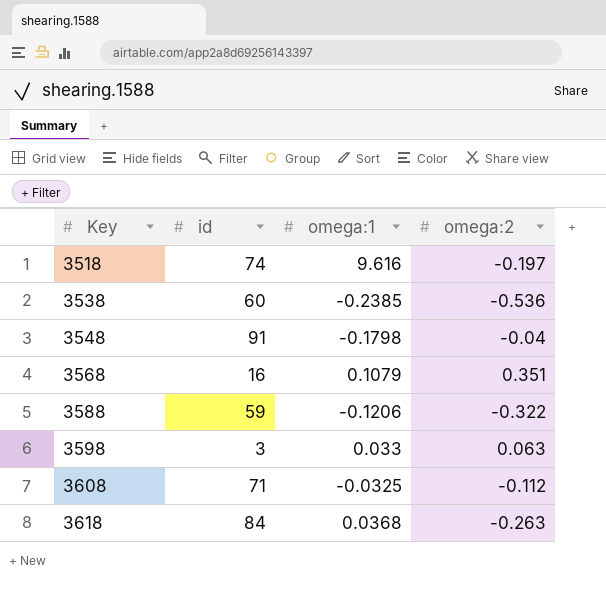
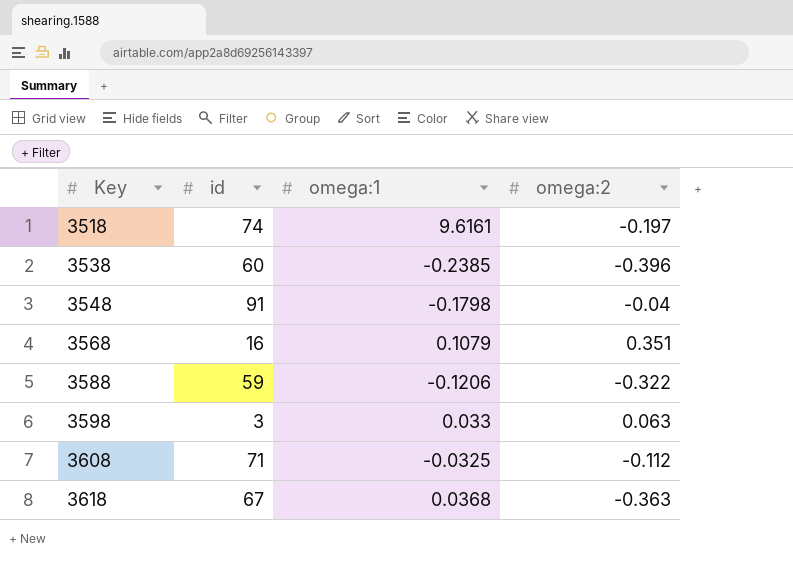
3518 | omega:1: 9.616 -> 9.6161
3538 | omega:2: -0.536 -> -0.396
3618 | id: 84 -> 67
3618 | omega:2: -0.263 -> -0.363

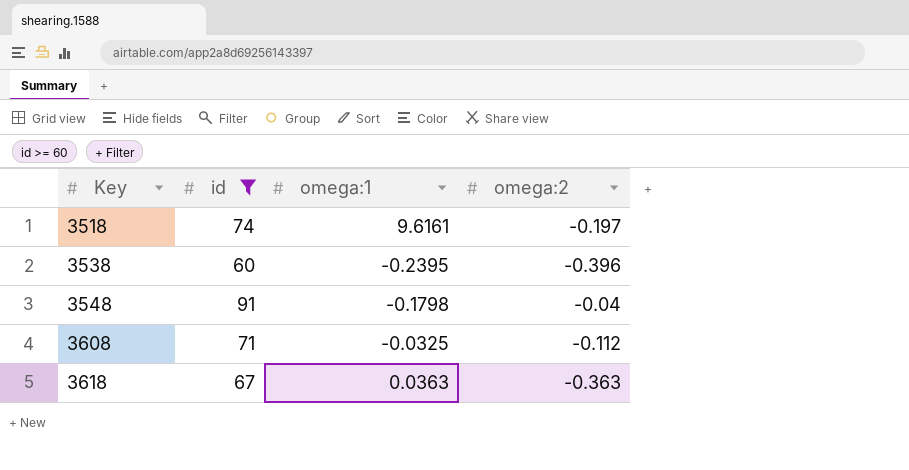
filter: none -> id >= 60
3538 | omega:1: -0.2385 -> -0.2395
3618 | omega:1: 0.0368 -> 0.0363

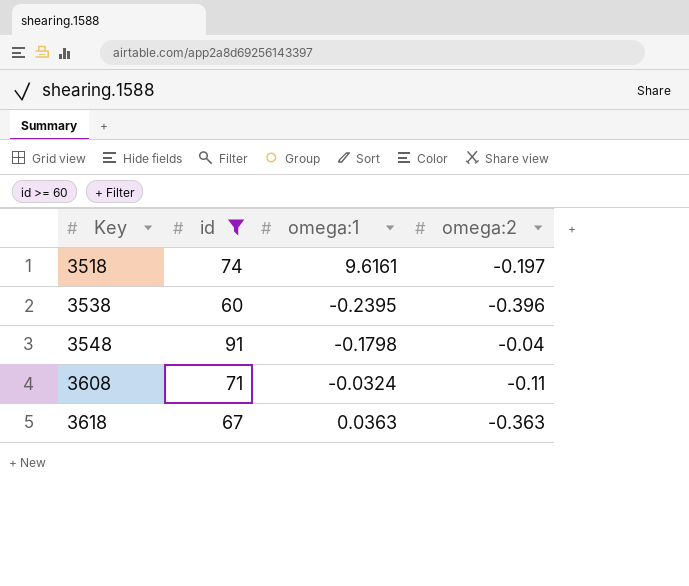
3608 | omega:1: -0.0325 -> -0.0324
3608 | omega:2: -0.112 -> -0.11

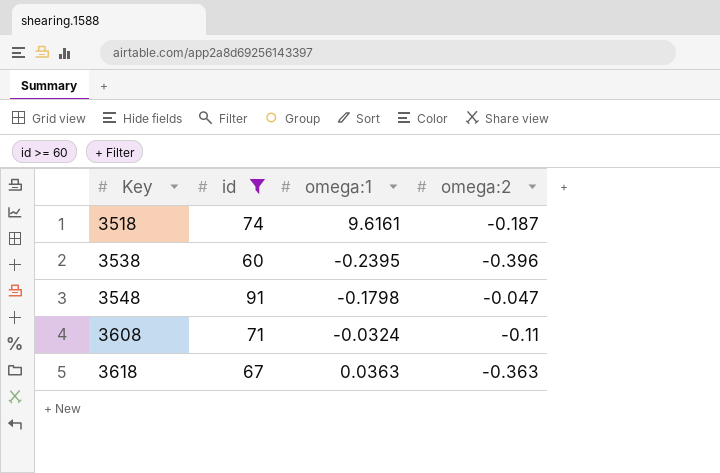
3518 | omega:2: -0.197 -> -0.187
3548 | omega:2: -0.04 -> -0.047

